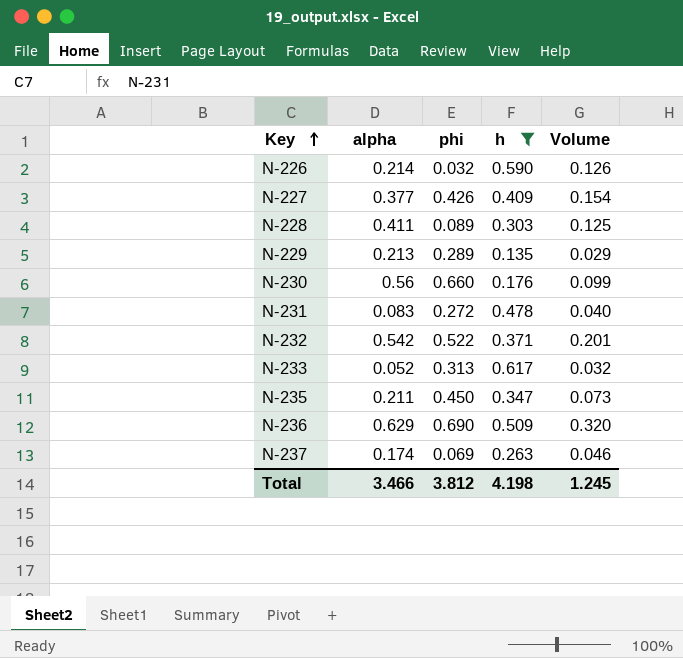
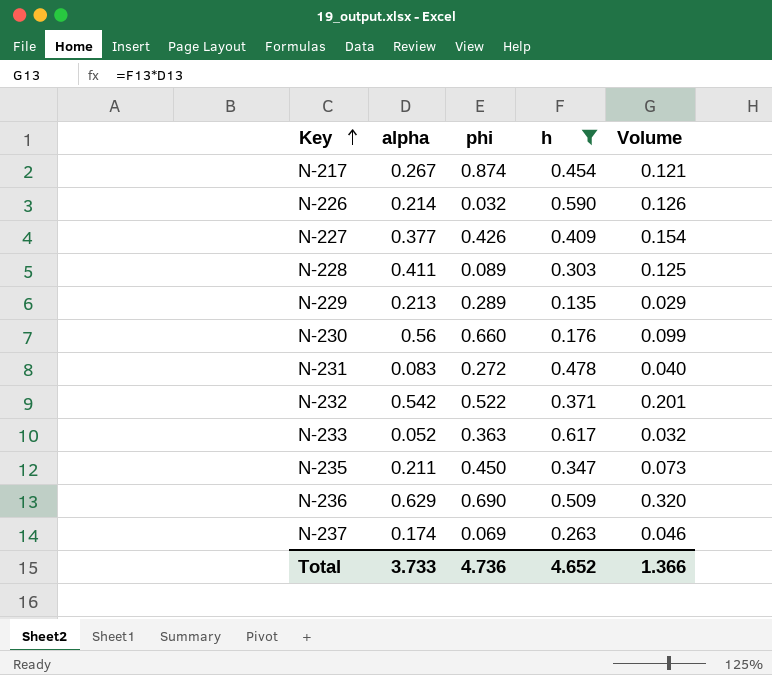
row N-217: none -> 0.267 | 0.874 | 0.454 | 0.121
N-233 | phi: 0.313 -> 0.363
Total | alpha: 3.466 -> 3.733
Total | phi: 3.812 -> 4.736
Total | h: 4.198 -> 4.652
Total | Volume: 1.245 -> 1.366

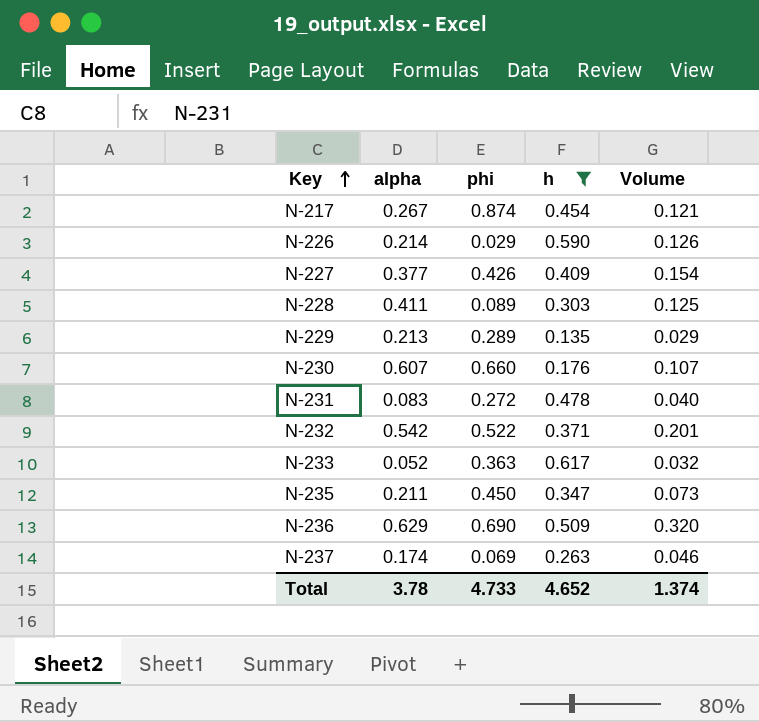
N-226 | phi: 0.032 -> 0.029
N-230 | alpha: 0.56 -> 0.607
N-230 | Volume: 0.099 -> 0.107
Total | alpha: 3.733 -> 3.78
Total | phi: 4.736 -> 4.733
Total | Volume: 1.366 -> 1.374

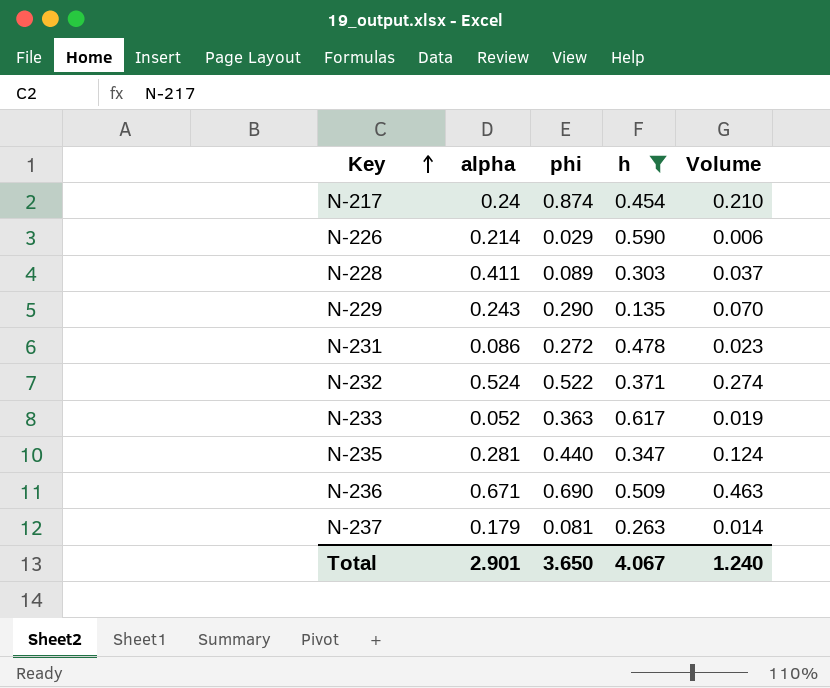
column Volume | formula: [alpha] * [h] -> [alpha] * [phi]
row N-227: 0.377 | 0.426 | 0.409 | 0.154 -> none
row N-230: 0.607 | 0.660 | 0.176 | 0.107 -> none
N-217 | alpha: 0.267 -> 0.24
N-229 | alpha: 0.213 -> 0.243
N-229 | phi: 0.289 -> 0.290
N-231 | alpha: 0.083 -> 0.086
N-232 | alpha: 0.542 -> 0.524
N-235 | alpha: 0.211 -> 0.281
N-235 | phi: 0.450 -> 0.440
N-236 | alpha: 0.629 -> 0.671
N-237 | alpha: 0.174 -> 0.179
N-237 | phi: 0.069 -> 0.081
Total | alpha: 3.78 -> 2.901
Total | phi: 4.733 -> 3.650
Total | h: 4.652 -> 4.067
Total | Volume: 1.374 -> 1.240

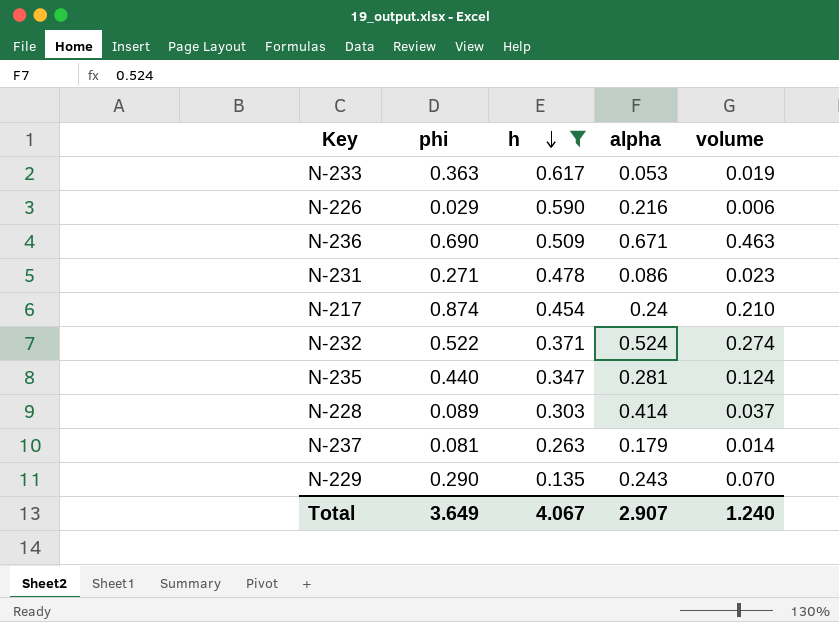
row order: Key ascending -> h descending
column alpha | position: 2 -> 4
column name: Volume -> volume
N-233 | alpha: 0.052 -> 0.053
N-226 | alpha: 0.214 -> 0.216
N-231 | phi: 0.272 -> 0.271
N-228 | alpha: 0.411 -> 0.414
Total | phi: 3.650 -> 3.649
Total | alpha: 2.901 -> 2.907

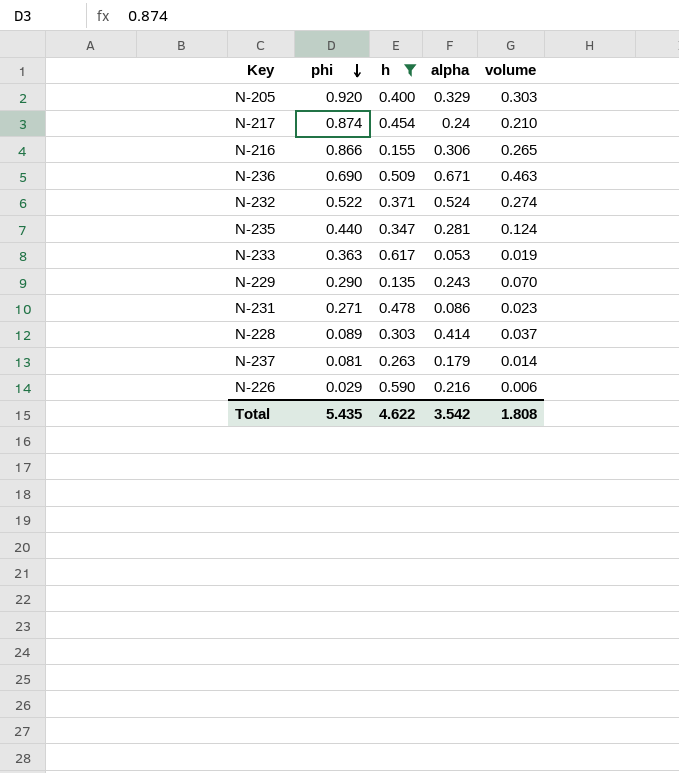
row order: h descending -> phi descending
row N-205: none -> 0.920 | 0.400 | 0.329 | 0.303
row N-216: none -> 0.866 | 0.155 | 0.306 | 0.265
Total | phi: 3.649 -> 5.435
Total | h: 4.067 -> 4.622
Total | alpha: 2.907 -> 3.542
Total | volume: 1.240 -> 1.808

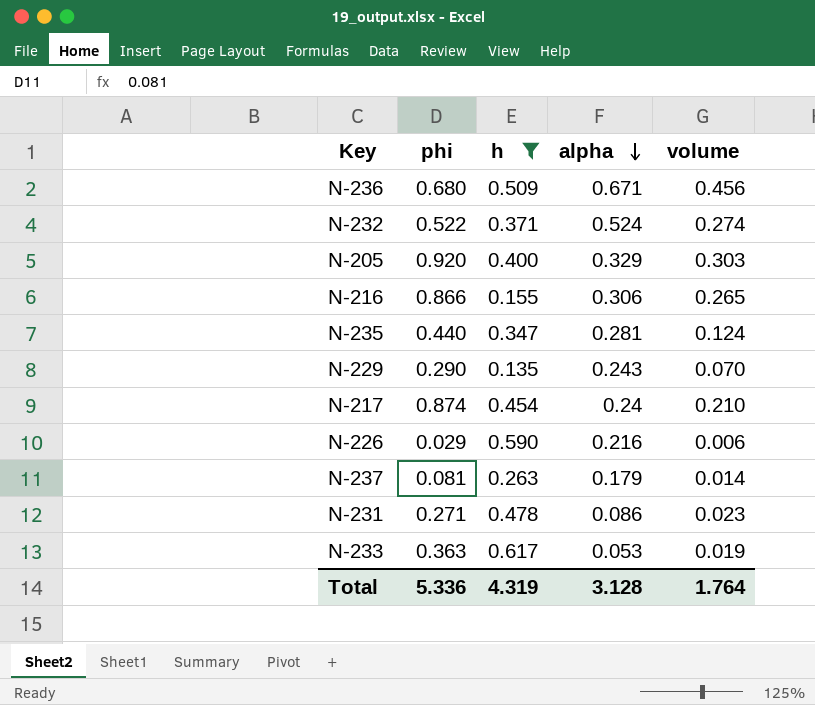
row order: phi descending -> alpha descending
row N-228: 0.089 | 0.303 | 0.414 | 0.037 -> none
N-236 | phi: 0.690 -> 0.680
N-236 | volume: 0.463 -> 0.456
Total | phi: 5.435 -> 5.336
Total | h: 4.622 -> 4.319
Total | alpha: 3.542 -> 3.128
Total | volume: 1.808 -> 1.764

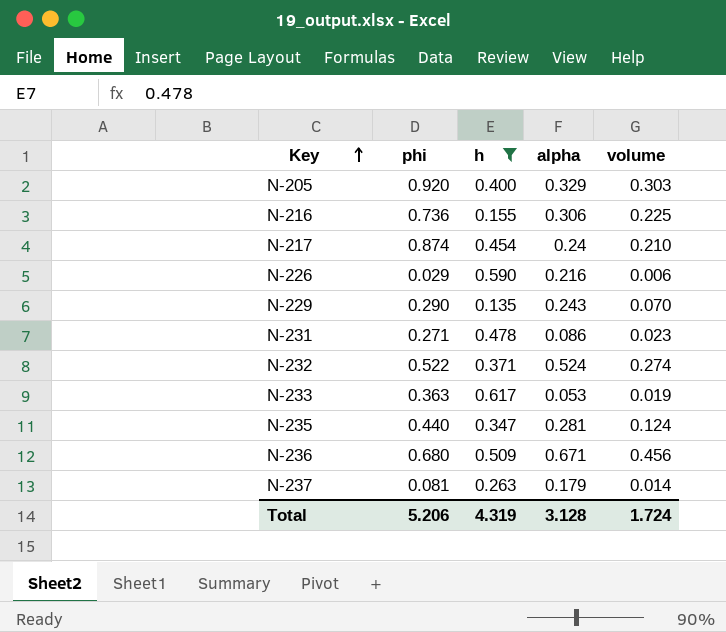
row order: alpha descending -> Key ascending
N-216 | phi: 0.866 -> 0.736
N-216 | volume: 0.265 -> 0.225
Total | phi: 5.336 -> 5.206
Total | volume: 1.764 -> 1.724

